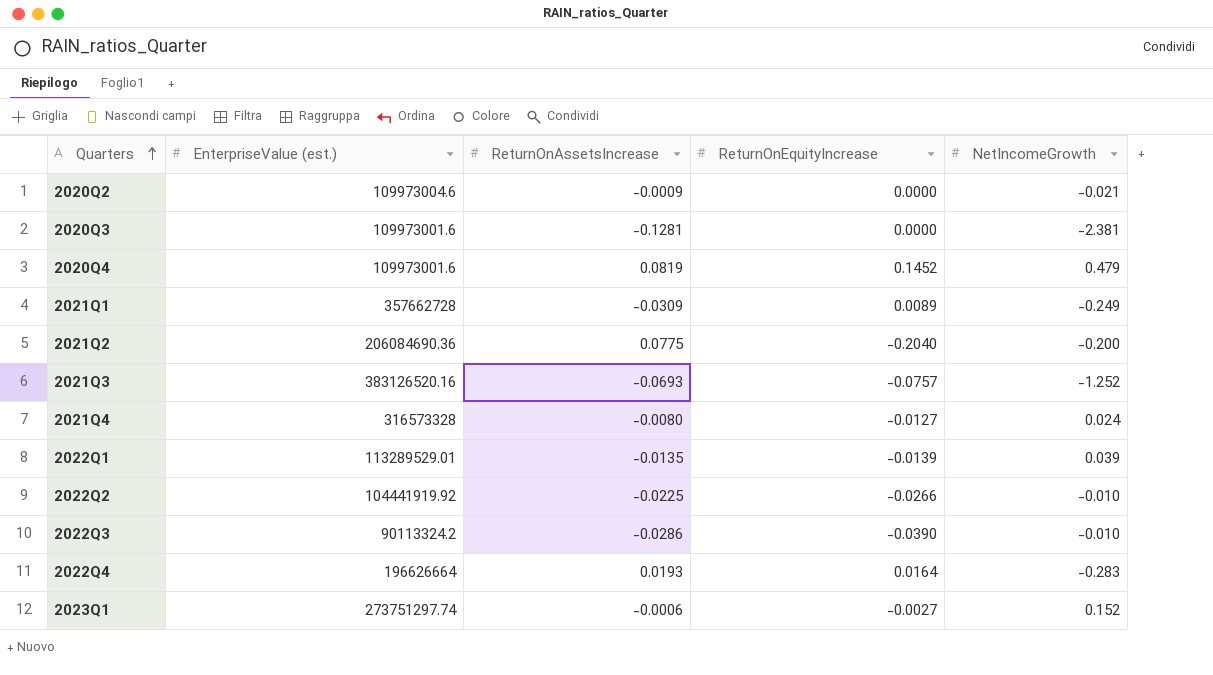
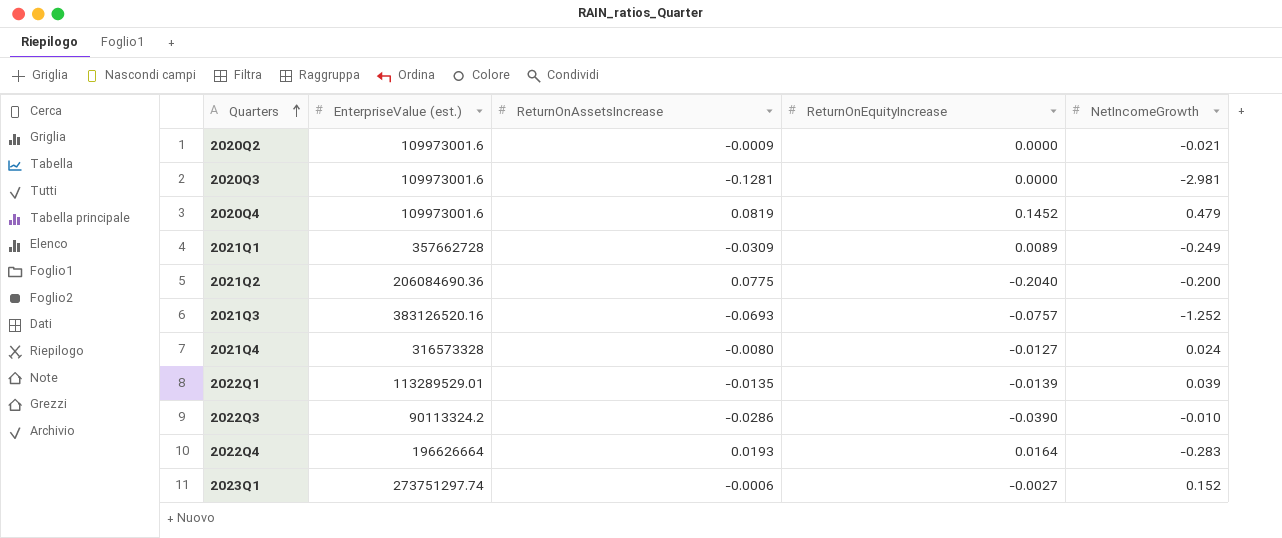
row 2022Q2: 104441919.92 | -0.0225 | -0.0266 | -0.010 -> none
2020Q2 | EnterpriseValue (est.): 109973004.6 -> 109973001.6
2020Q3 | NetIncomeGrowth: -2.381 -> -2.981

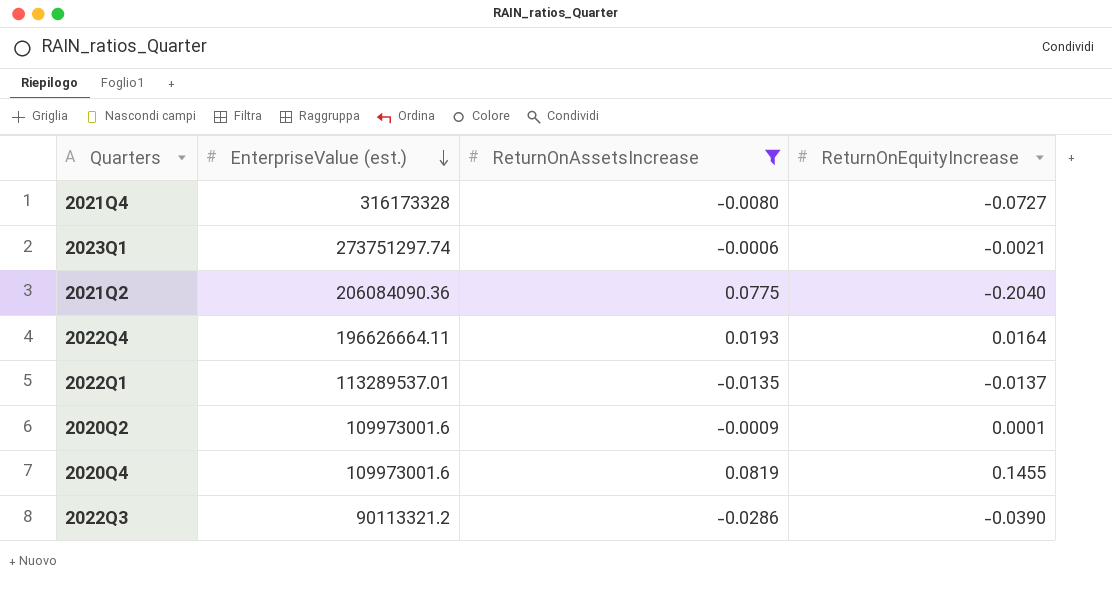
filter: none -> ReturnOnAssetsIncrease >= -0.0286
row order: Quarters ascending -> EnterpriseValue (est.) descending
column NetIncomeGrowth | position: 5 -> none
2021Q4 | EnterpriseValue (est.): 316573328 -> 316173328
2021Q4 | ReturnOnEquityIncrease: -0.0127 -> -0.0727
2023Q1 | ReturnOnEquityIncrease: -0.0027 -> -0.0021
2021Q2 | EnterpriseValue (est.): 206084690.36 -> 206084090.36
2022Q4 | EnterpriseValue (est.): 196626664 -> 196626664.11
2022Q1 | EnterpriseValue (est.): 113289529.01 -> 113289537.01
2022Q1 | ReturnOnEquityIncrease: -0.0139 -> -0.0137
2020Q2 | ReturnOnEquityIncrease: 0.0000 -> 0.0001
2020Q4 | ReturnOnEquityIncrease: 0.1452 -> 0.1455
2022Q3 | EnterpriseValue (est.): 90113324.2 -> 90113321.2

